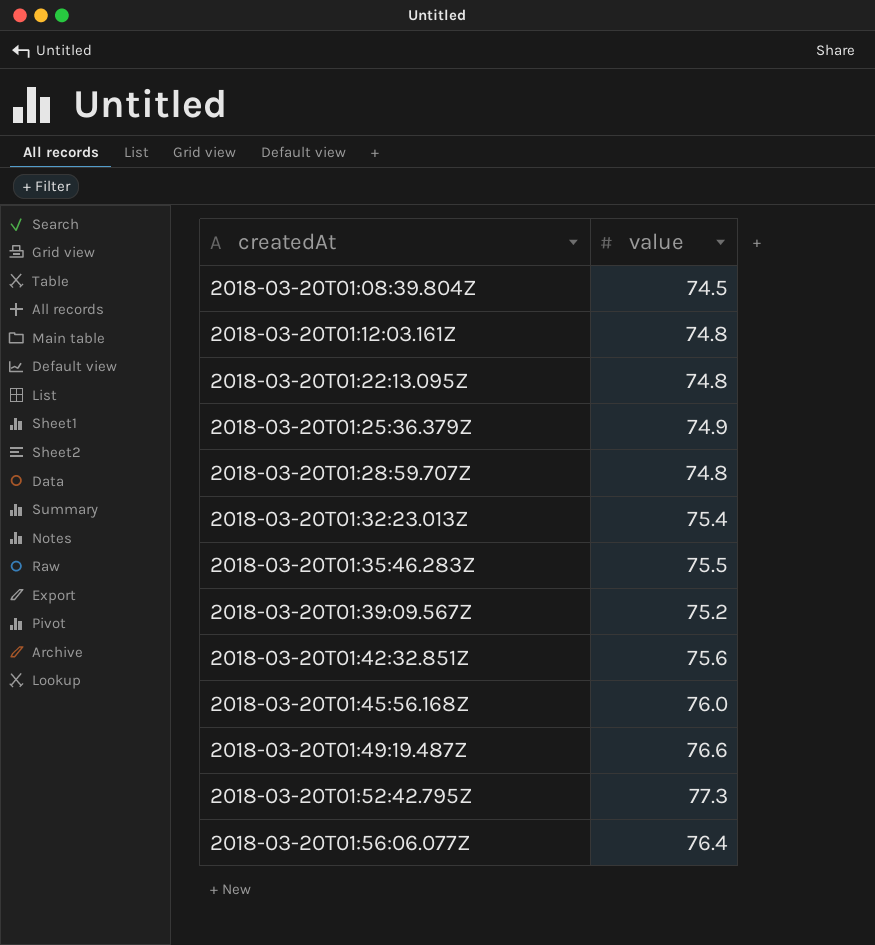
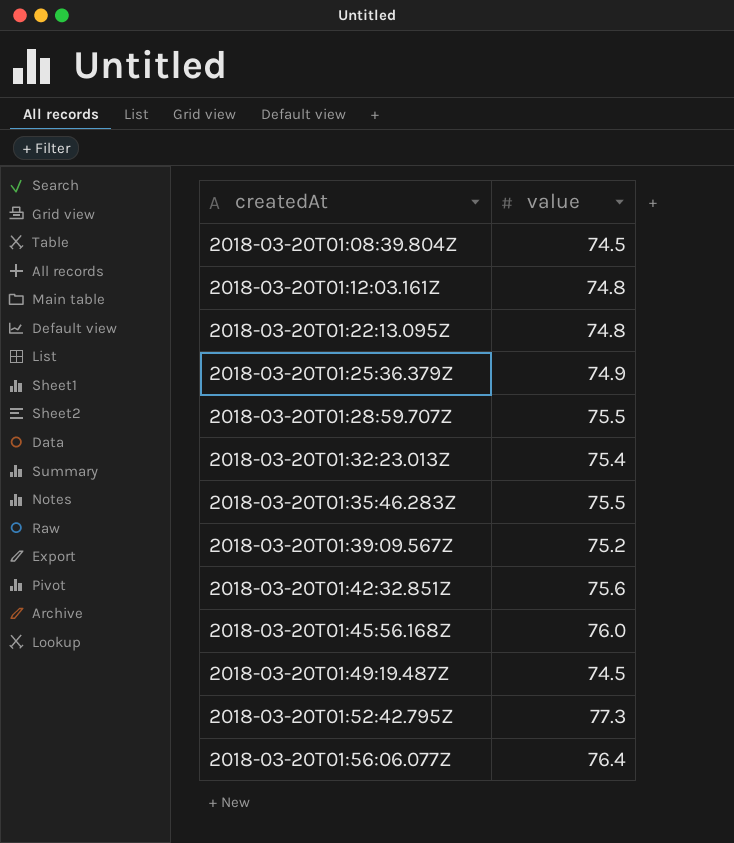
2018-03-20T01:28:59.707Z | value: 74.8 -> 75.5
2018-03-20T01:49:19.487Z | value: 76.6 -> 74.5

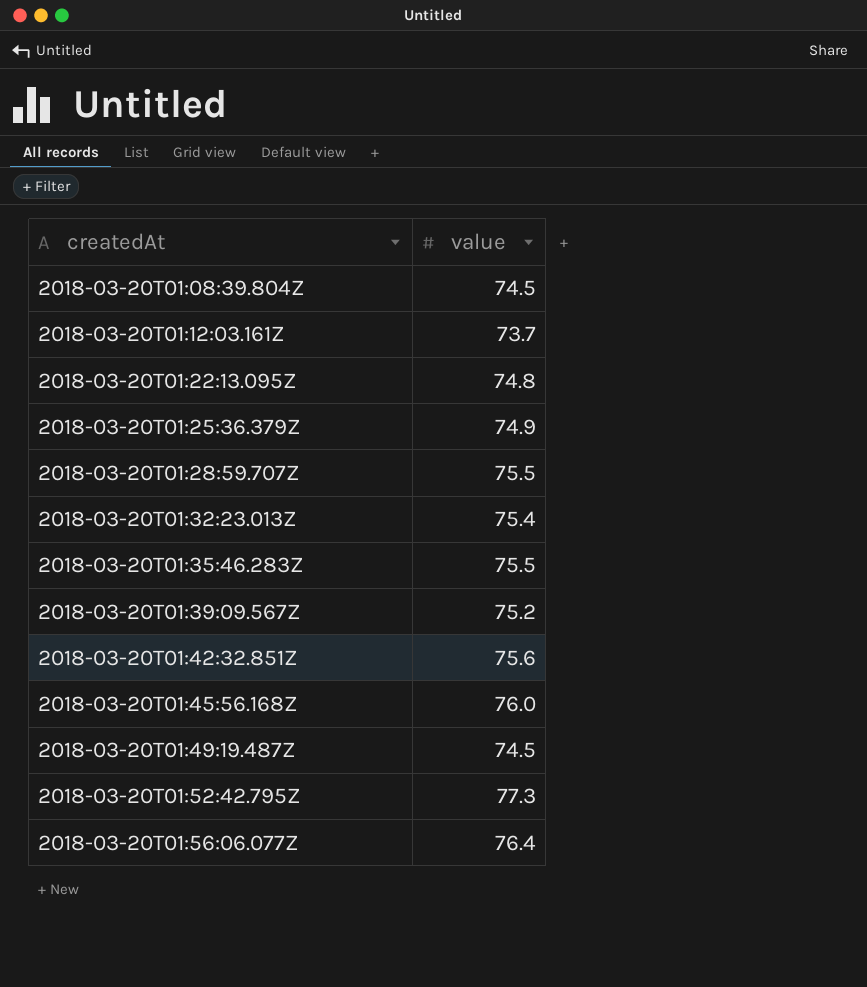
2018-03-20T01:12:03.161Z | value: 74.8 -> 73.7

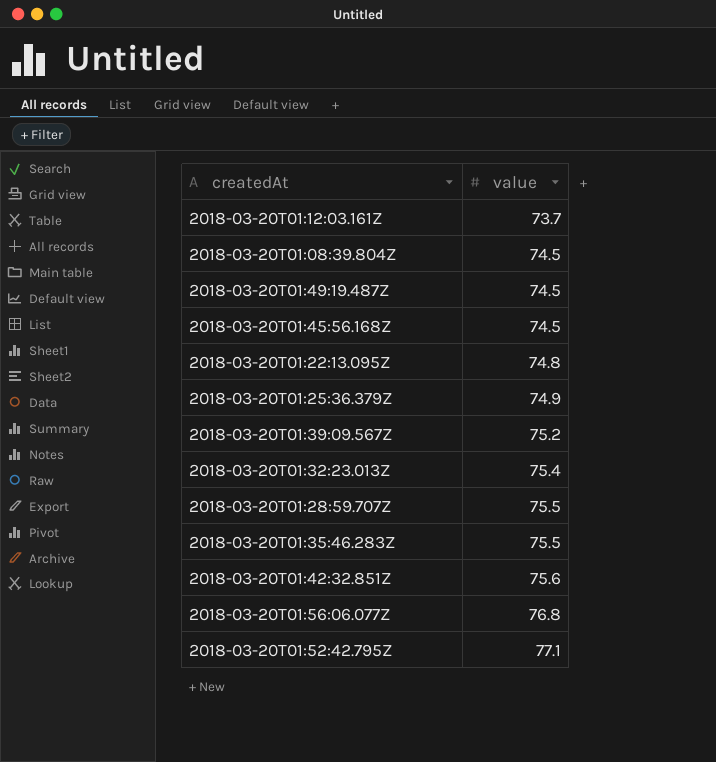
row order: createdAt ascending -> value ascending
2018-03-20T01:45:56.168Z | value: 76.0 -> 74.5
2018-03-20T01:56:06.077Z | value: 76.4 -> 76.8
2018-03-20T01:52:42.795Z | value: 77.3 -> 77.1

